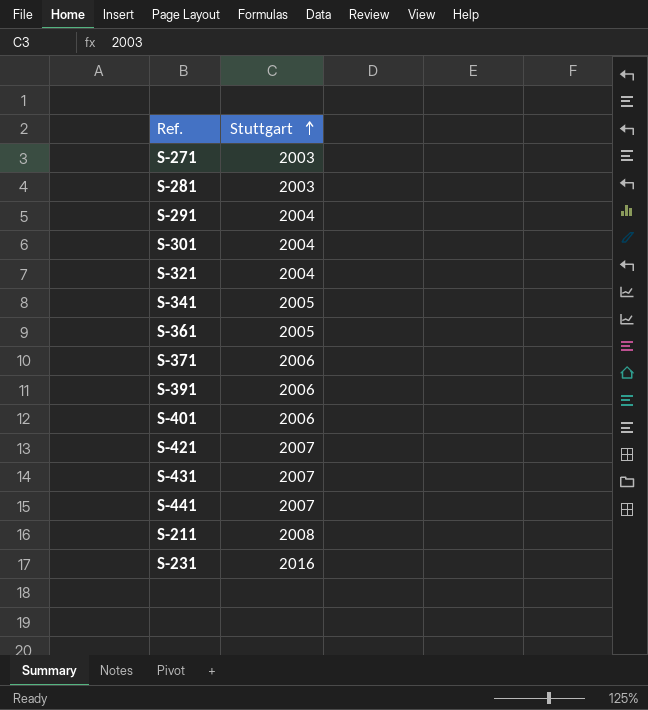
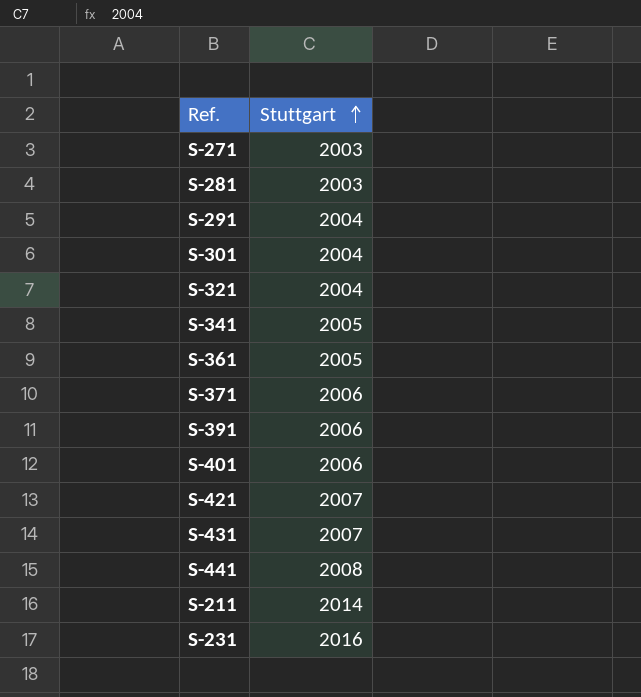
S-441 | Stuttgart: 2007 -> 2008
S-211 | Stuttgart: 2008 -> 2014

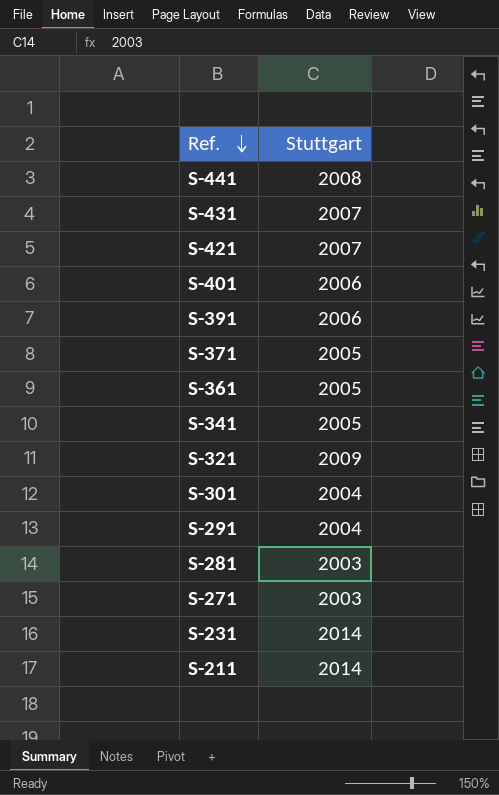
row order: Stuttgart ascending -> Ref. descending
S-371 | Stuttgart: 2006 -> 2005
S-321 | Stuttgart: 2004 -> 2009
S-231 | Stuttgart: 2016 -> 2014

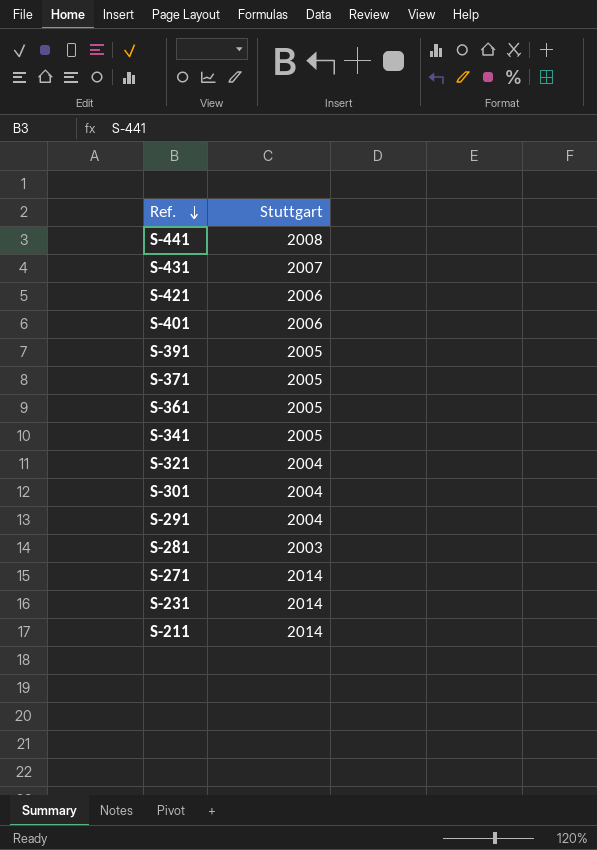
S-421 | Stuttgart: 2007 -> 2006
S-391 | Stuttgart: 2006 -> 2005
S-321 | Stuttgart: 2009 -> 2004
S-271 | Stuttgart: 2003 -> 2014

